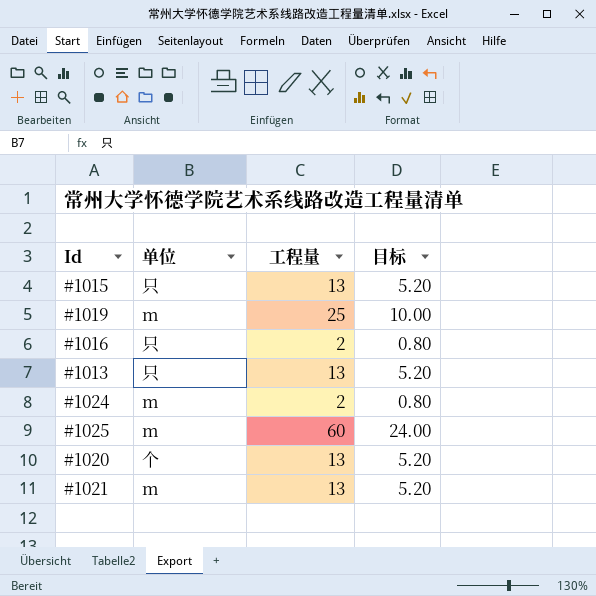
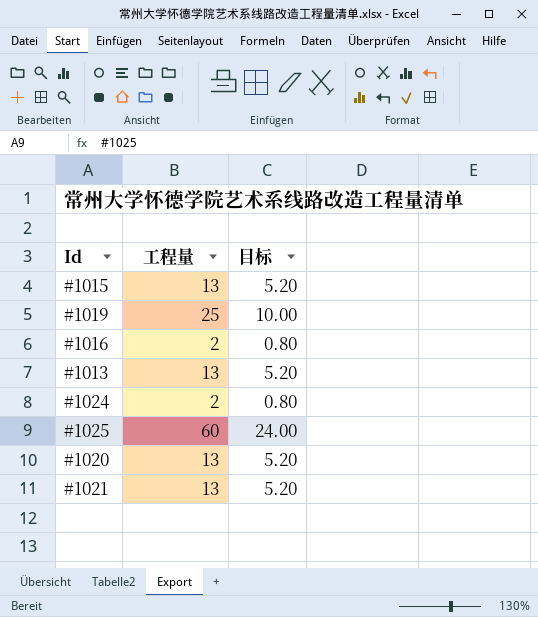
column 单位 | position: 2 -> none

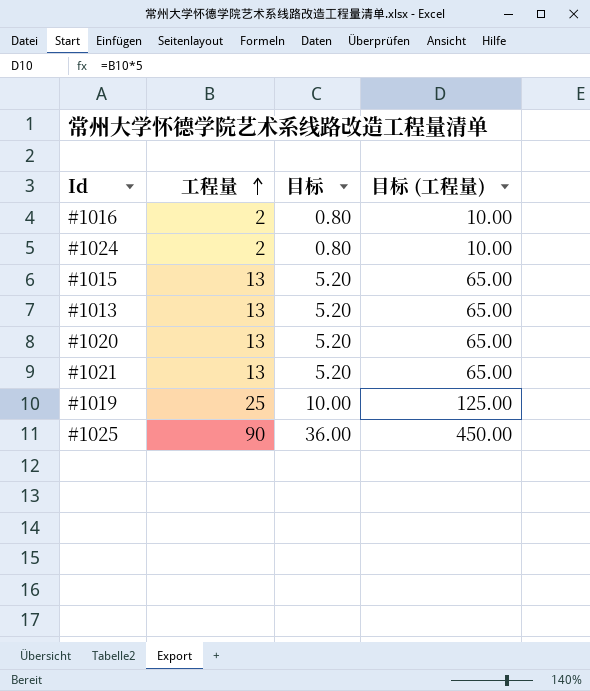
row order: none -> 工程量 ascending
column 目标 (工程量) | formula: none -> [工程量] * 5
#1025 | 工程量: 60 -> 90
#1025 | 目标: 24.00 -> 36.00

